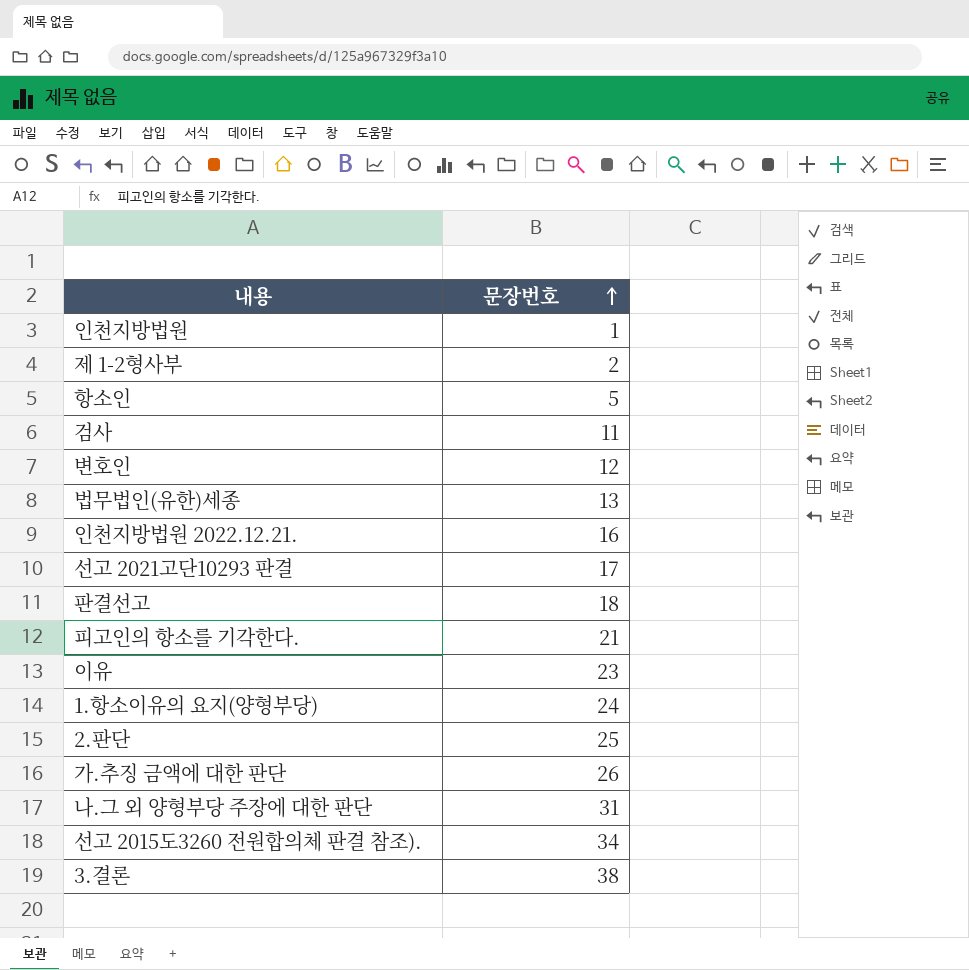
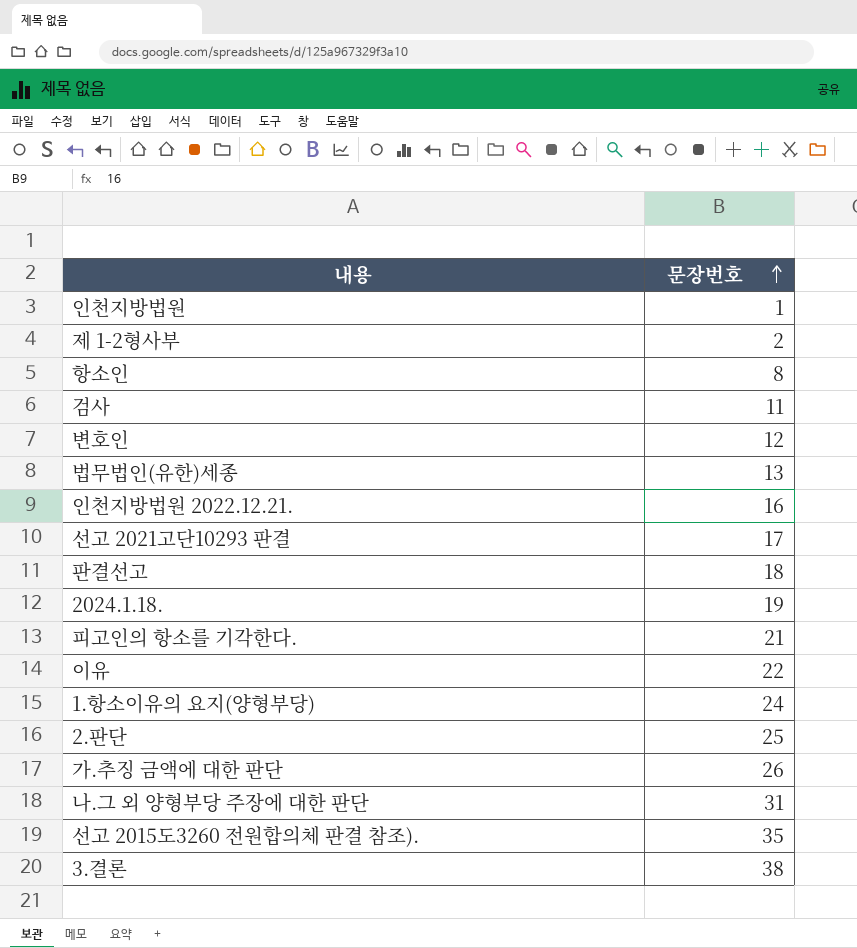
항소인 | 문장번호: 5 -> 8
row 2024.1.18.: none -> 19
이유 | 문장번호: 23 -> 22
선고 2015도3260 전원합의체 판결 참조). | 문장번호: 34 -> 35

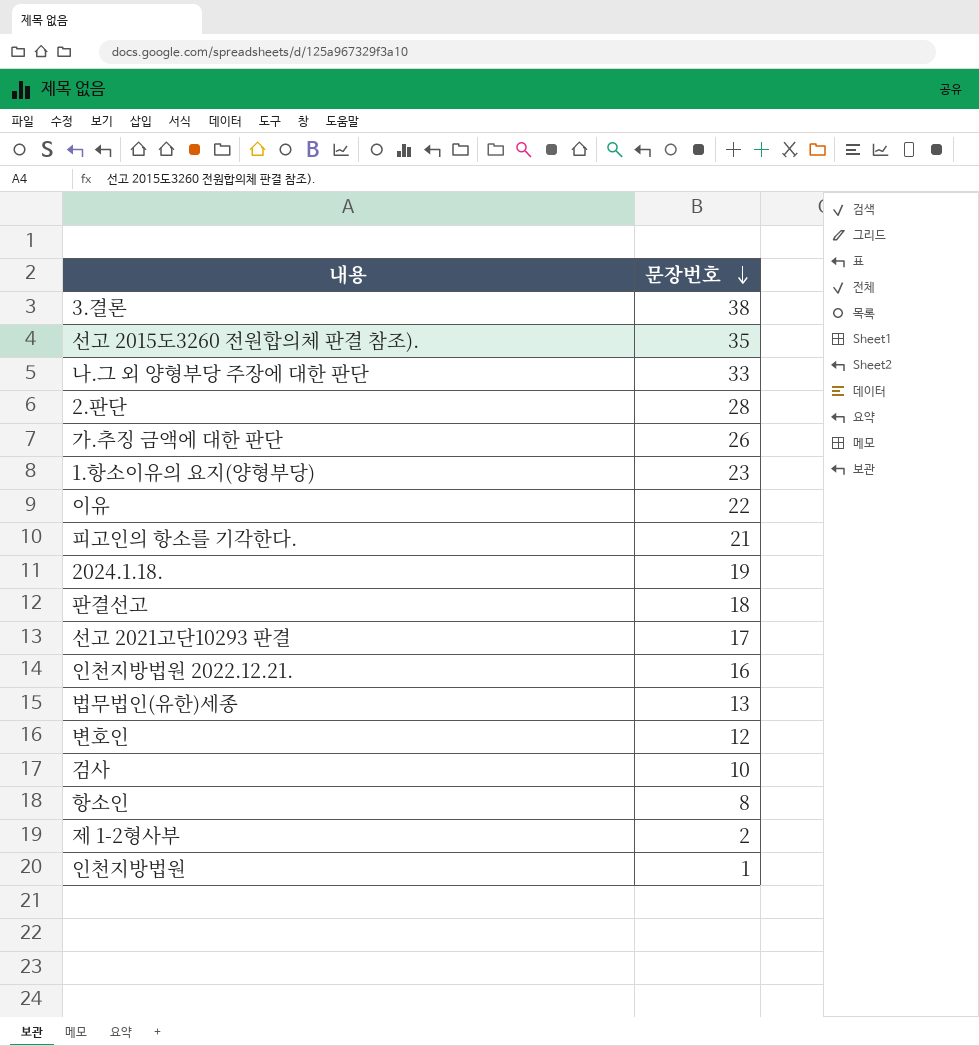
row order: 문장번호 ascending -> 문장번호 descending
나.그 외 양형부당 주장에 대한 판단 | 문장번호: 31 -> 33
2.판단 | 문장번호: 25 -> 28
1.항소이유의 요지(양형부당) | 문장번호: 24 -> 23
검사 | 문장번호: 11 -> 10

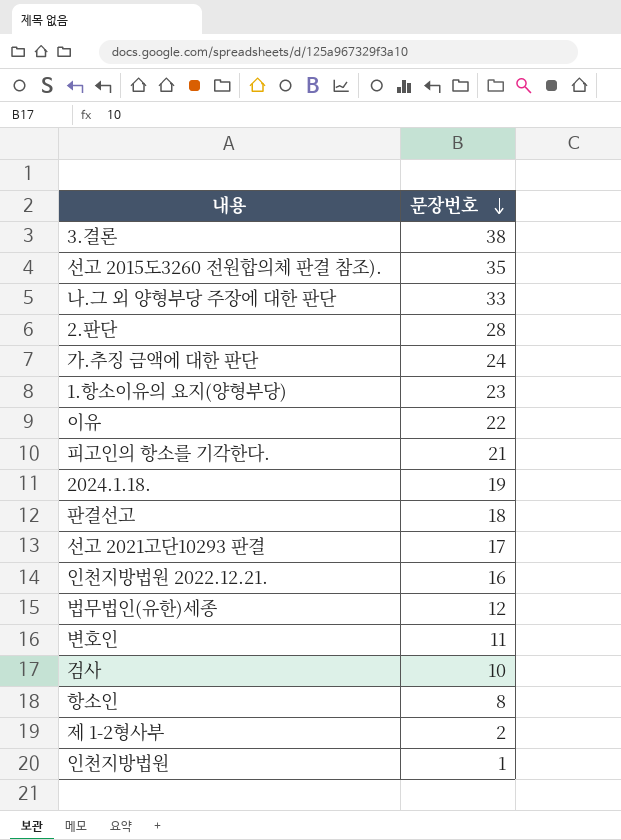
가.추징 금액에 대한 판단 | 문장번호: 26 -> 24
법무법인(유한)세종 | 문장번호: 13 -> 12
변호인 | 문장번호: 12 -> 11

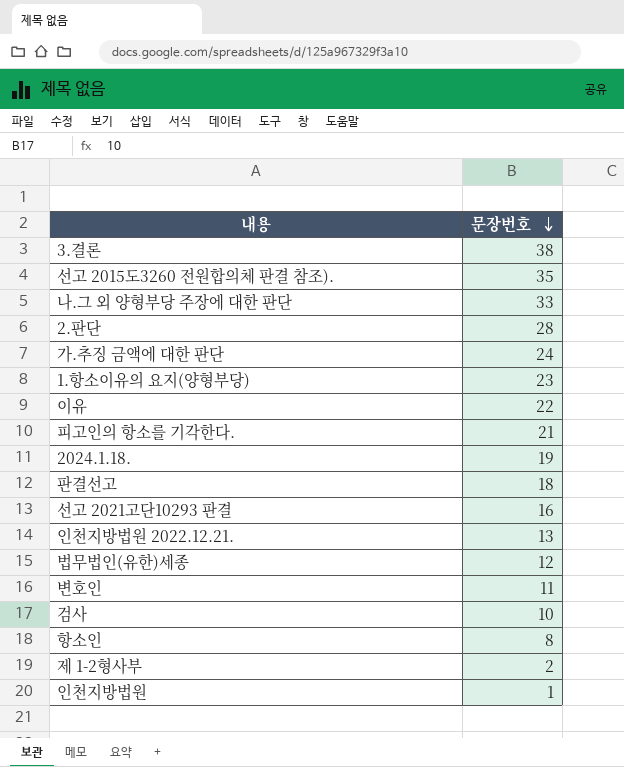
선고 2021고단10293 판결 | 문장번호: 17 -> 16
인천지방법원 2022.12.21. | 문장번호: 16 -> 13

